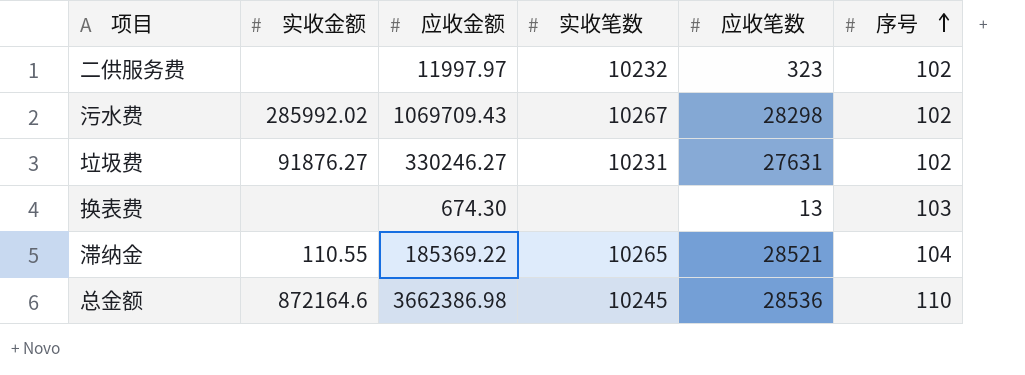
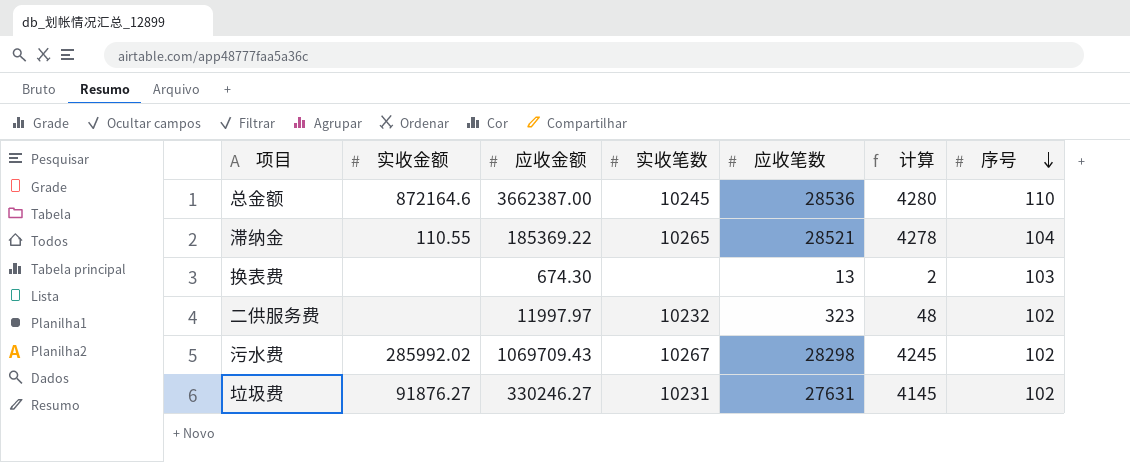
row order: 序号 ascending -> 序号 descending
column 计算 | formula: none -> [应收笔数] * 0.15
总金额 | 应收金额: 3662386.98 -> 3662387.00

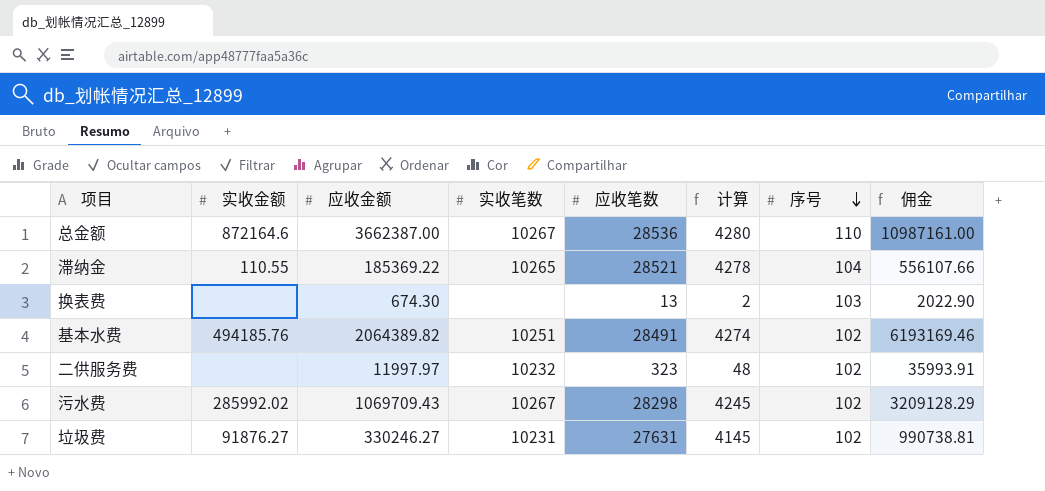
column 佣金 | formula: none -> [应收金额] * 3
总金额 | 实收笔数: 10245 -> 10267
row 基本水费: none -> 494185.76 | 2064389.82 | 10251 | 28491 | 4274 | 102 | 6193169.46

